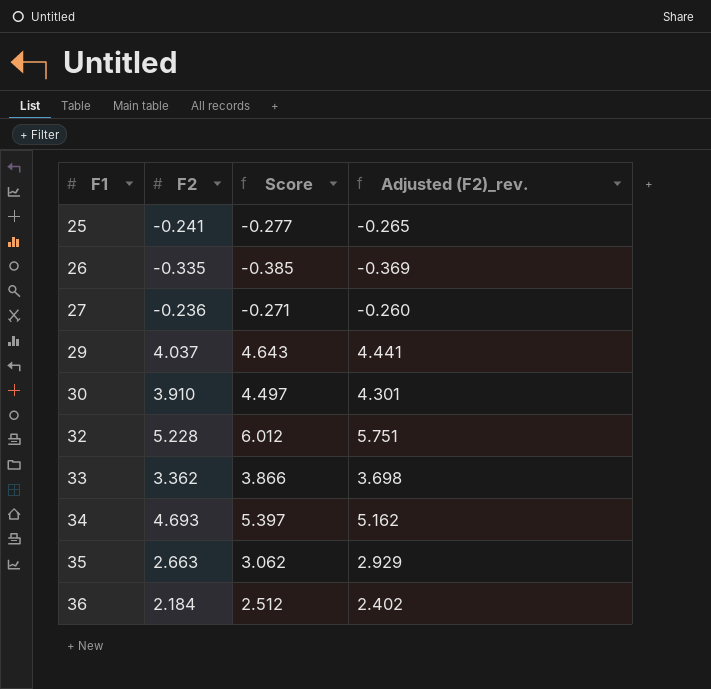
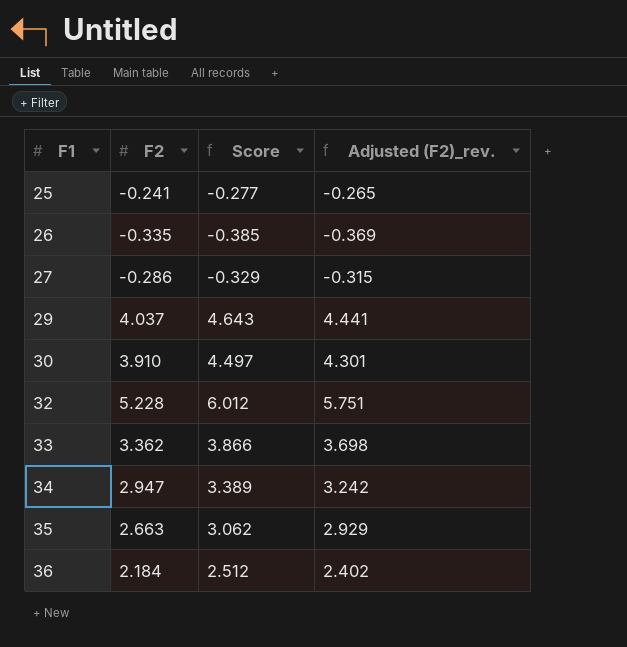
27 | F2: -0.236 -> -0.286
27 | Score: -0.271 -> -0.329
27 | Adjusted (F2)_rev.: -0.260 -> -0.315
34 | F2: 4.693 -> 2.947
34 | Score: 5.397 -> 3.389
34 | Adjusted (F2)_rev.: 5.162 -> 3.242

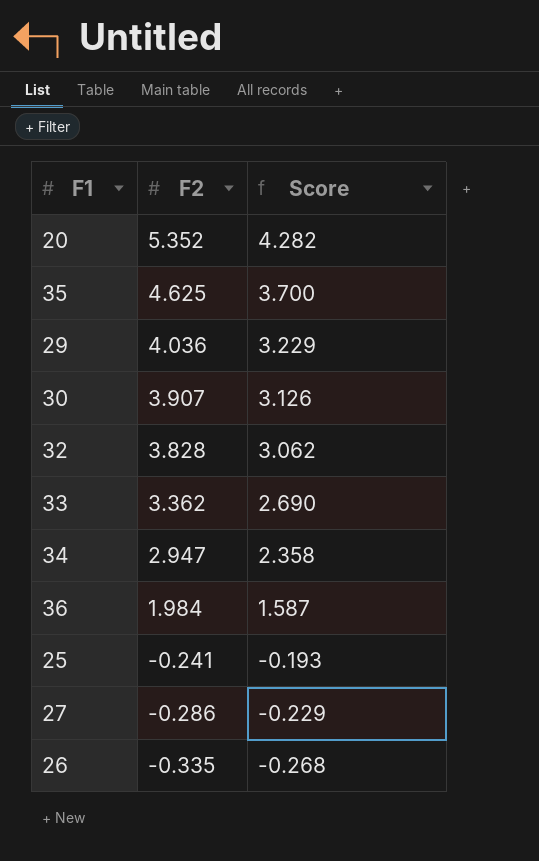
row order: F1 ascending -> F2 descending
column Adjusted (F2)_rev. | formula: [F2] * 1.1 -> none
column Score | formula: [F2] * 1.15 -> [F2] * 0.8
row 20: none -> 5.352 | 4.282
35 | F2: 2.663 -> 4.625
29 | F2: 4.037 -> 4.036
30 | F2: 3.910 -> 3.907
32 | F2: 5.228 -> 3.828
36 | F2: 2.184 -> 1.984

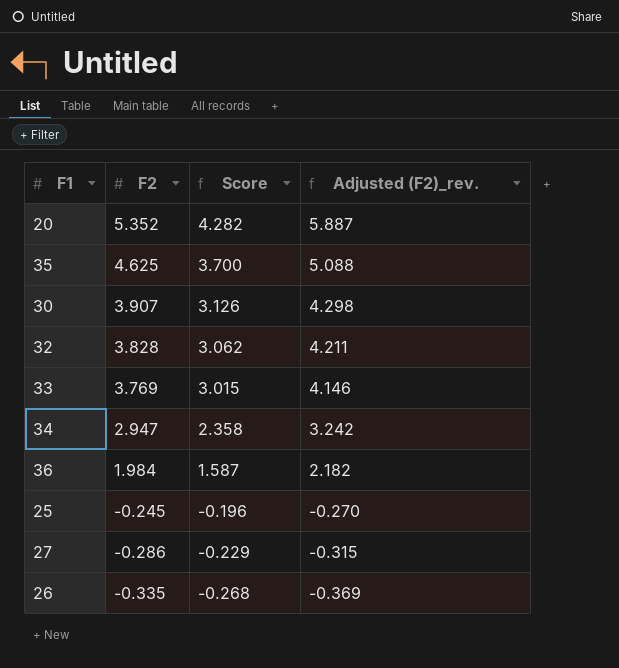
column Adjusted (F2)_rev. | formula: none -> [F2] * 1.1
row 29: 4.036 | 3.229 -> none
33 | F2: 3.362 -> 3.769
33 | Score: 2.690 -> 3.015
25 | F2: -0.241 -> -0.245
25 | Score: -0.193 -> -0.196

